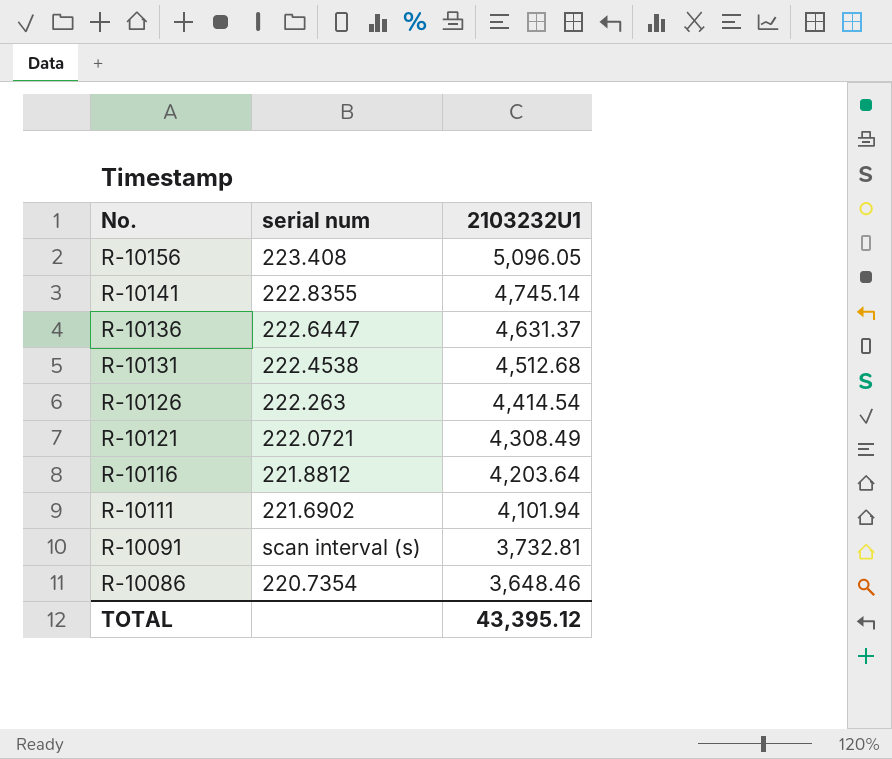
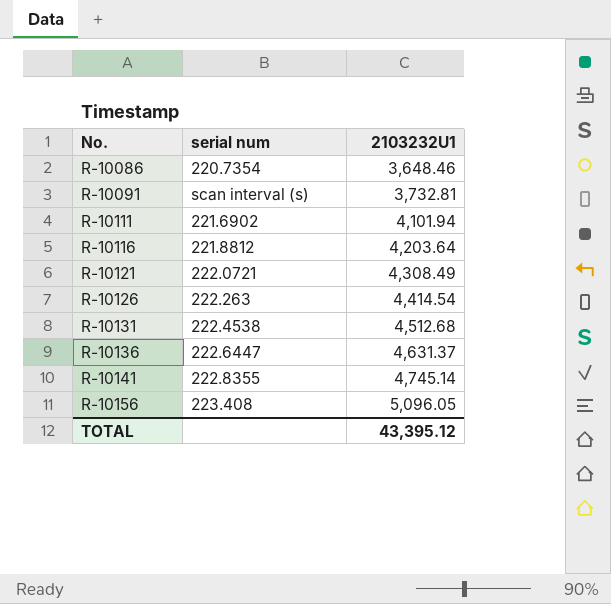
row order: No. descending -> No. ascending

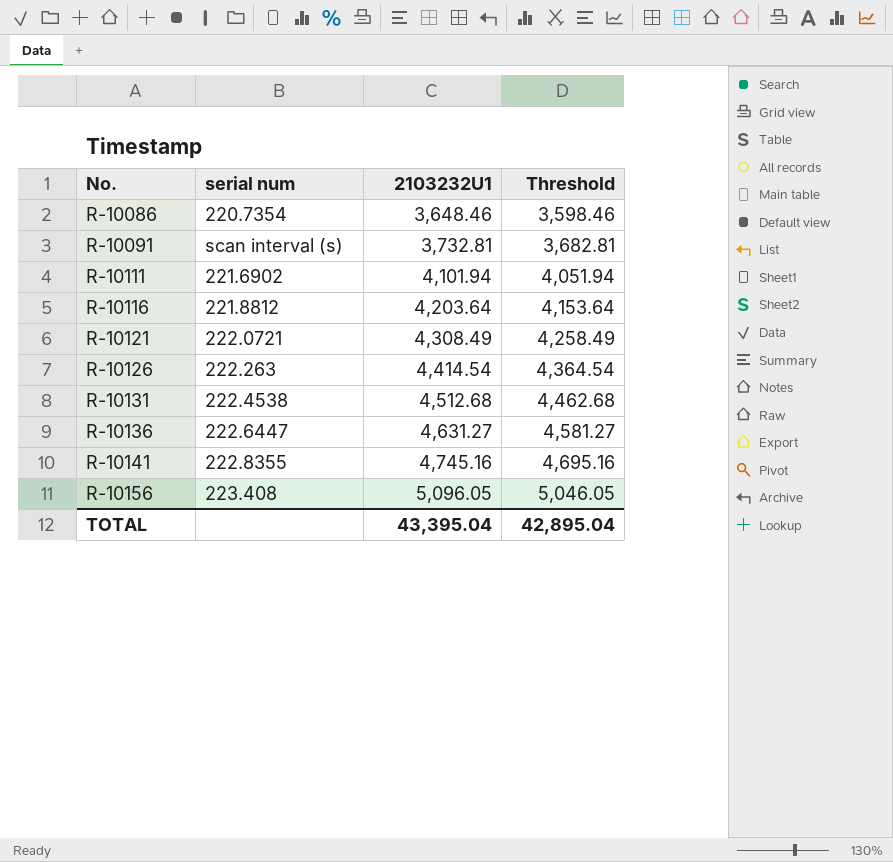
column Threshold | formula: none -> [2103232U1] - 50
R-10136 | 2103232U1: 4,631.37 -> 4,631.27
R-10141 | 2103232U1: 4,745.14 -> 4,745.16
TOTAL | 2103232U1: 43,395.12 -> 43,395.04

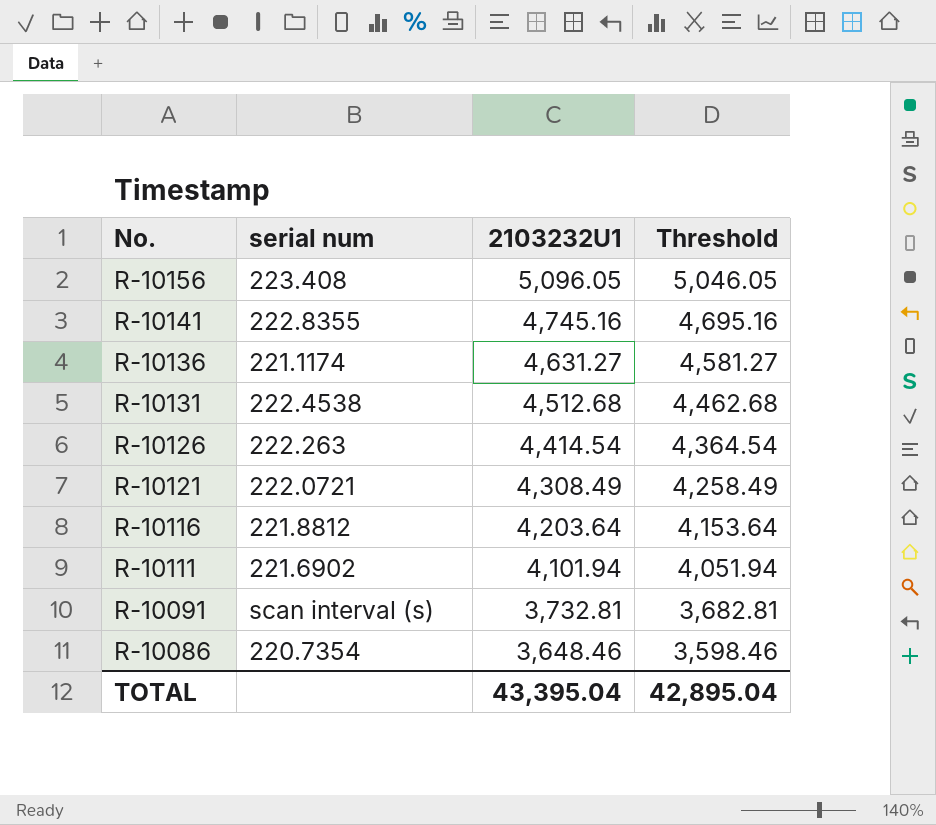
row order: No. ascending -> No. descending
R-10136 | serial num: 222.6447 -> 221.1174

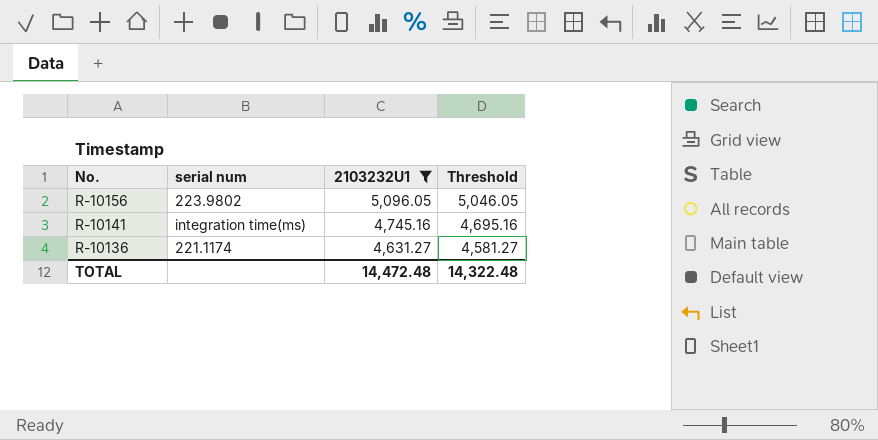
filter: none -> 2103232U1 >= 4,631.27
R-10156 | serial num: 223.408 -> 223.9802
R-10141 | serial num: 222.8355 -> integration time(ms)
TOTAL | 2103232U1: 43,395.04 -> 14,472.48
TOTAL | Threshold: 42,895.04 -> 14,322.48

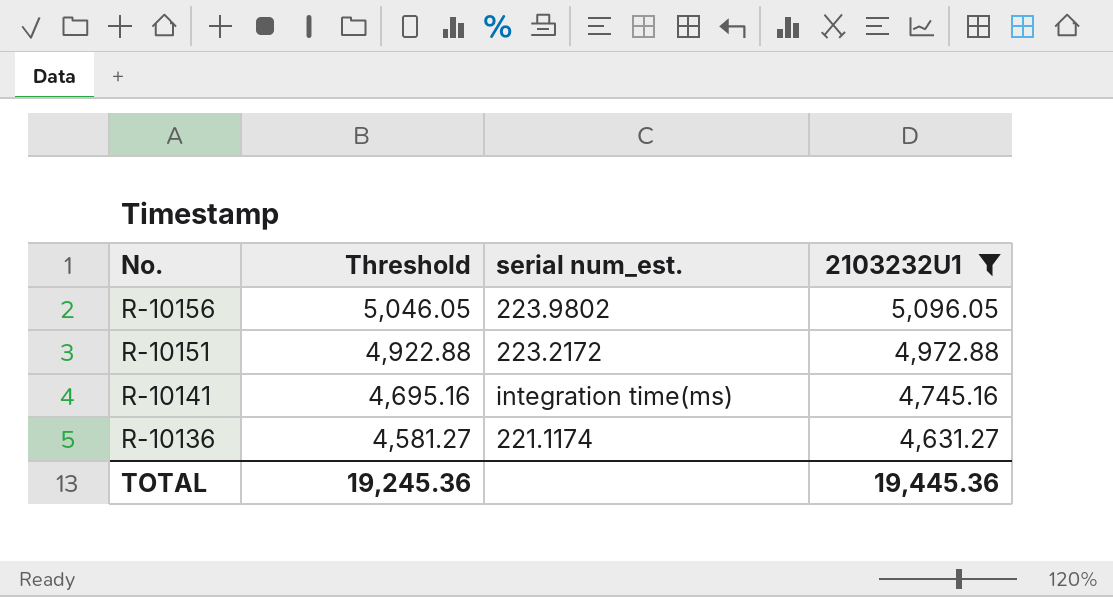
column Threshold | position: 4 -> 2
column name: serial num -> serial num_est.
row R-10151: none -> 4,922.88 | 223.2172 | 4,972.88
TOTAL | Threshold: 14,322.48 -> 19,245.36
TOTAL | 2103232U1: 14,472.48 -> 19,445.36

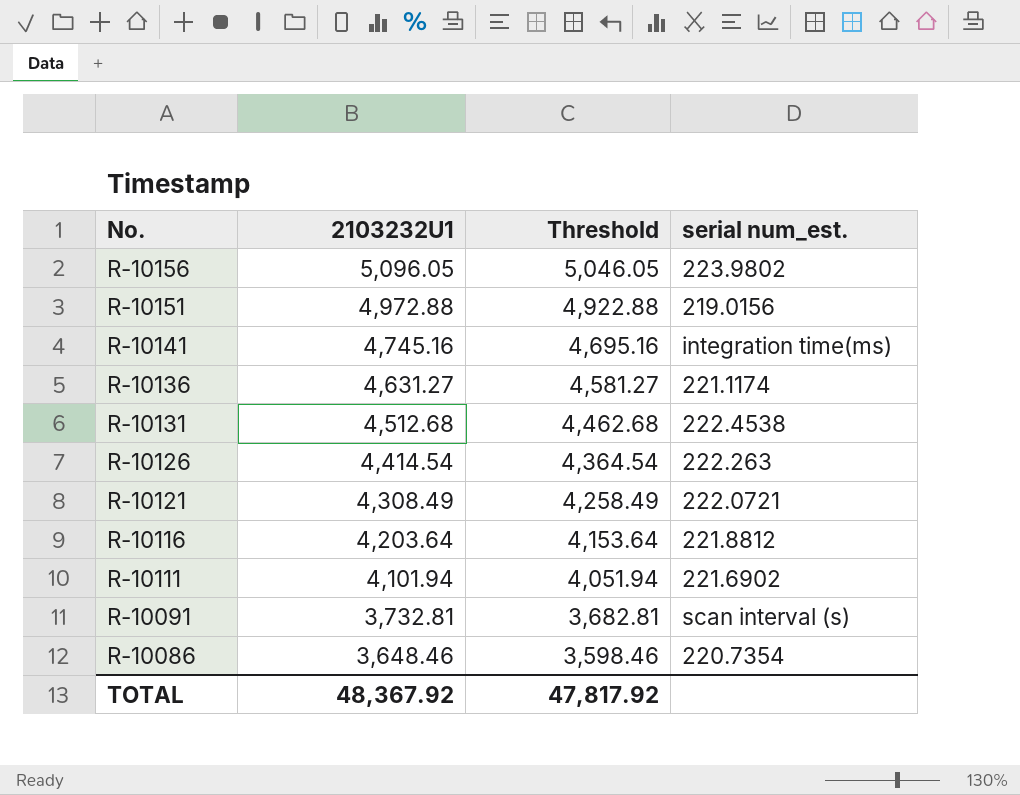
filter: 2103232U1 >= 4,631.27 -> none
column 2103232U1 | position: 4 -> 2
R-10151 | serial num_est.: 223.2172 -> 219.0156
TOTAL | 2103232U1: 19,445.36 -> 48,367.92
TOTAL | Threshold: 19,245.36 -> 47,817.92

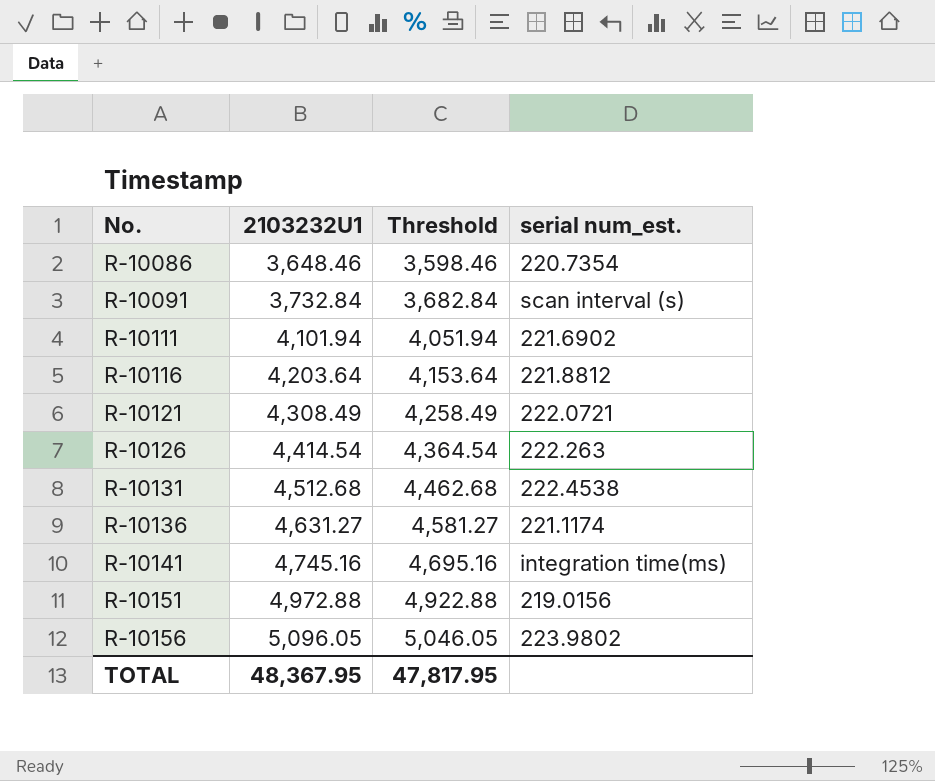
row order: No. descending -> No. ascending
R-10091 | 2103232U1: 3,732.81 -> 3,732.84
R-10091 | Threshold: 3,682.81 -> 3,682.84
TOTAL | 2103232U1: 48,367.92 -> 48,367.95
TOTAL | Threshold: 47,817.92 -> 47,817.95

